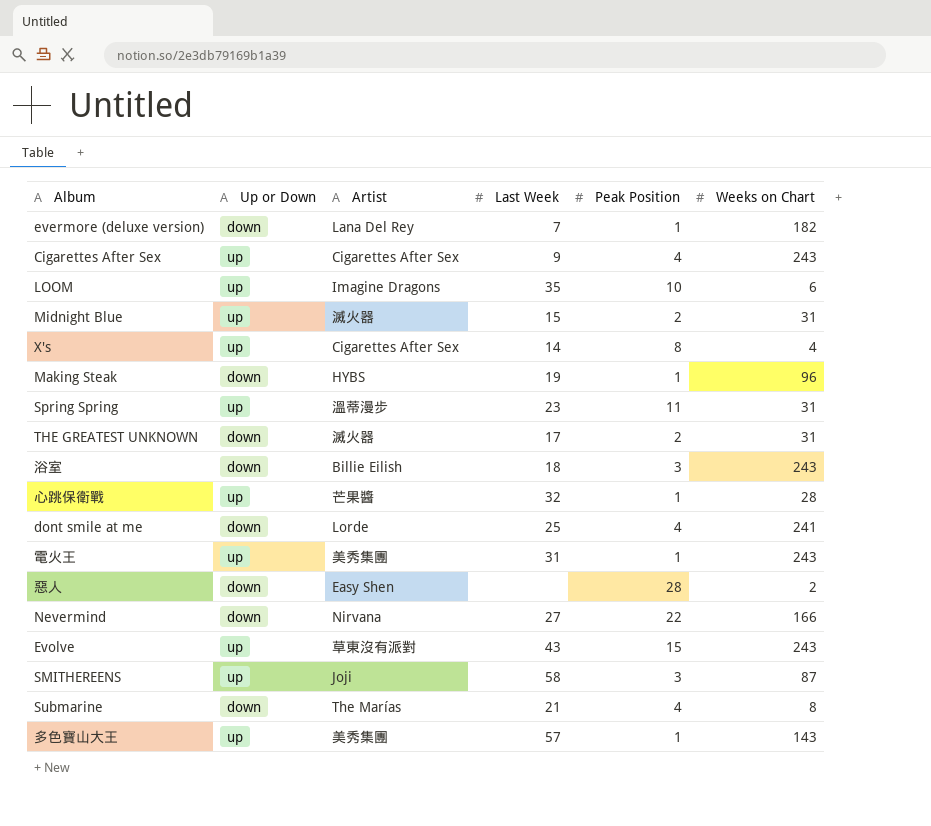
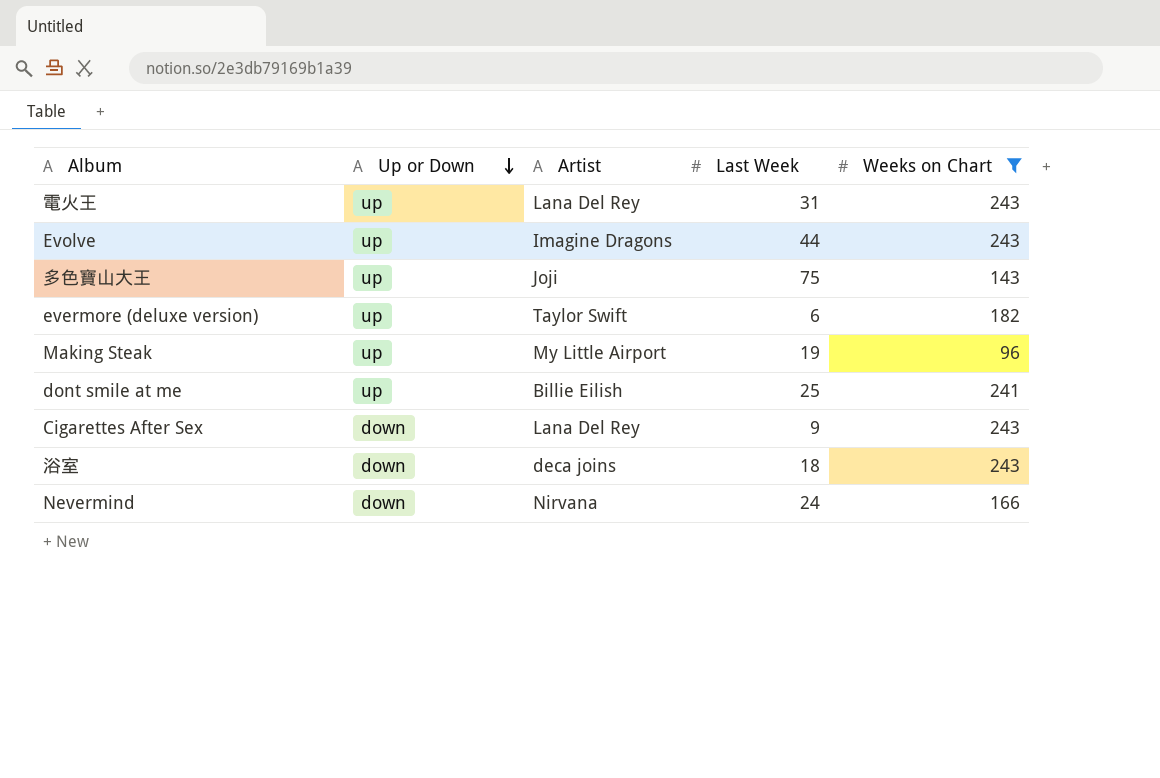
filter: none -> Weeks on Chart >= 96
row order: none -> Up or Down descending
column Peak Position | position: 5 -> none
電火王 | Artist: 美秀集團 -> Lana Del Rey
Evolve | Artist: 草東沒有派對 -> Imagine Dragons
Evolve | Last Week: 43 -> 44
多色寶山大王 | Artist: 美秀集團 -> Joji
多色寶山大王 | Last Week: 57 -> 75
evermore (deluxe version) | Up or Down: down -> up
evermore (deluxe version) | Artist: Lana Del Rey -> Taylor Swift
evermore (deluxe version) | Last Week: 7 -> 6
Making Steak | Up or Down: down -> up
Making Steak | Artist: HYBS -> My Little Airport
dont smile at me | Up or Down: down -> up
dont smile at me | Artist: Lorde -> Billie Eilish
Cigarettes After Sex | Up or Down: up -> down
Cigarettes After Sex | Artist: Cigarettes After Sex -> Lana Del Rey
浴室 | Artist: Billie Eilish -> deca joins
Nevermind | Last Week: 27 -> 24

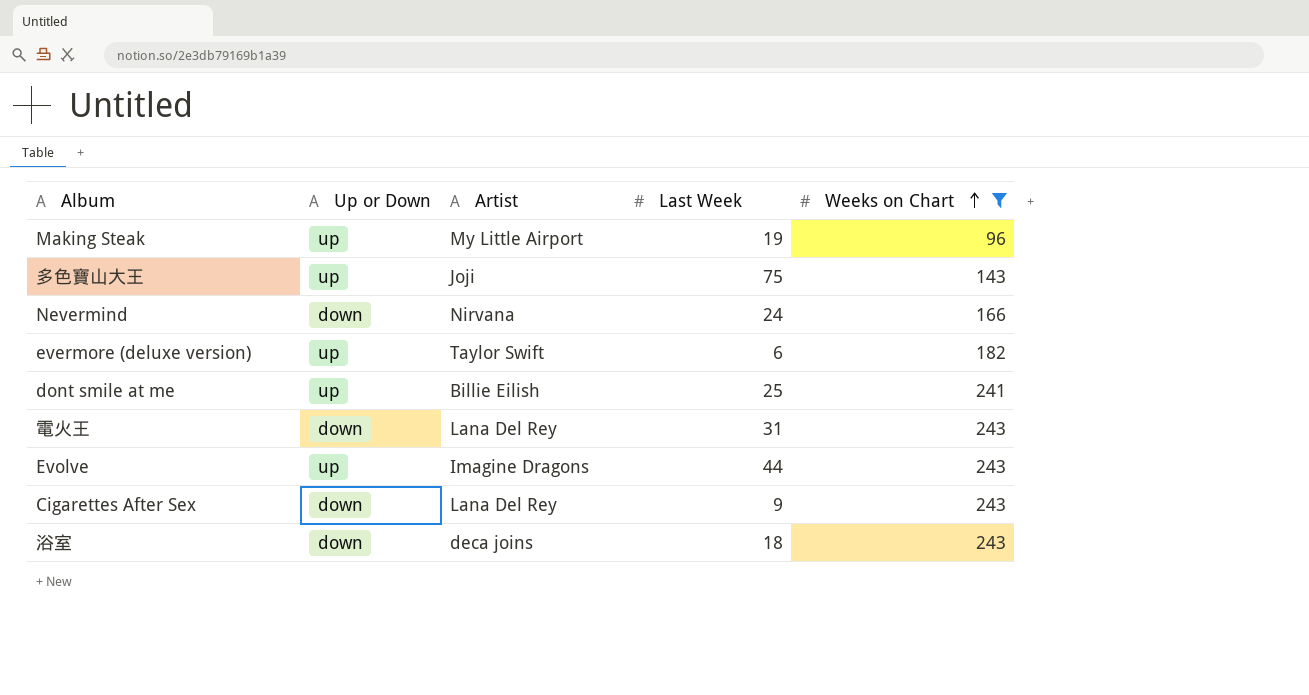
row order: Up or Down descending -> Weeks on Chart ascending
電火王 | Up or Down: up -> down

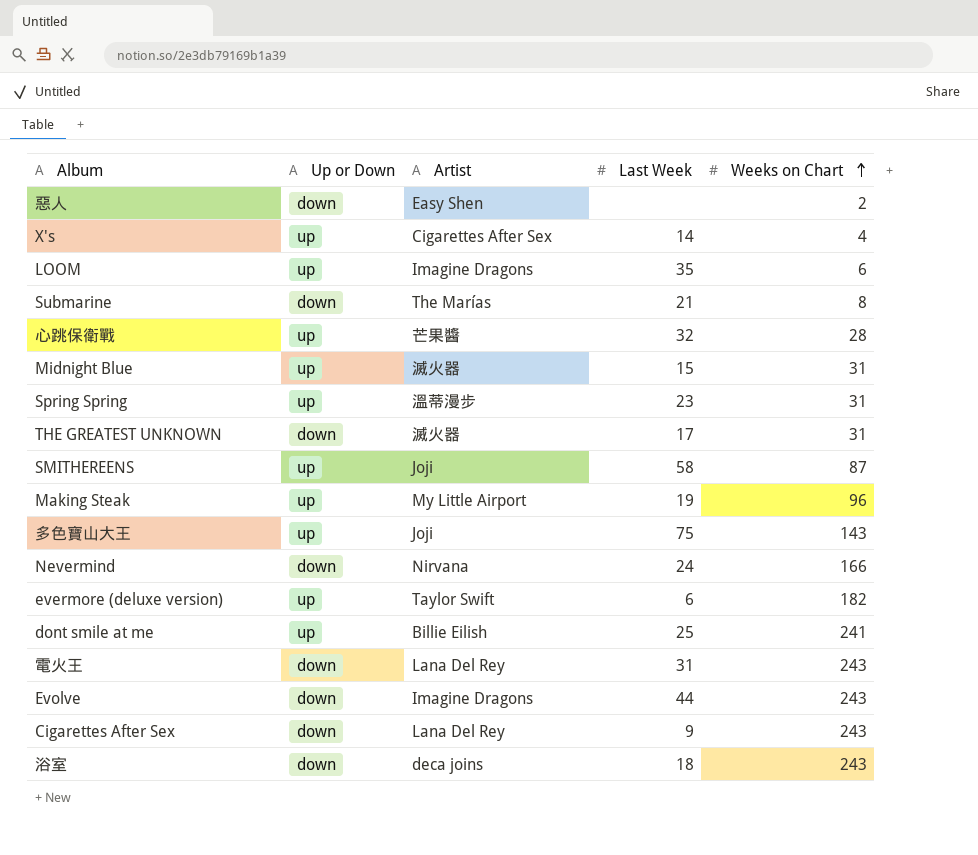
filter: Weeks on Chart >= 96 -> none
Evolve | Up or Down: up -> down

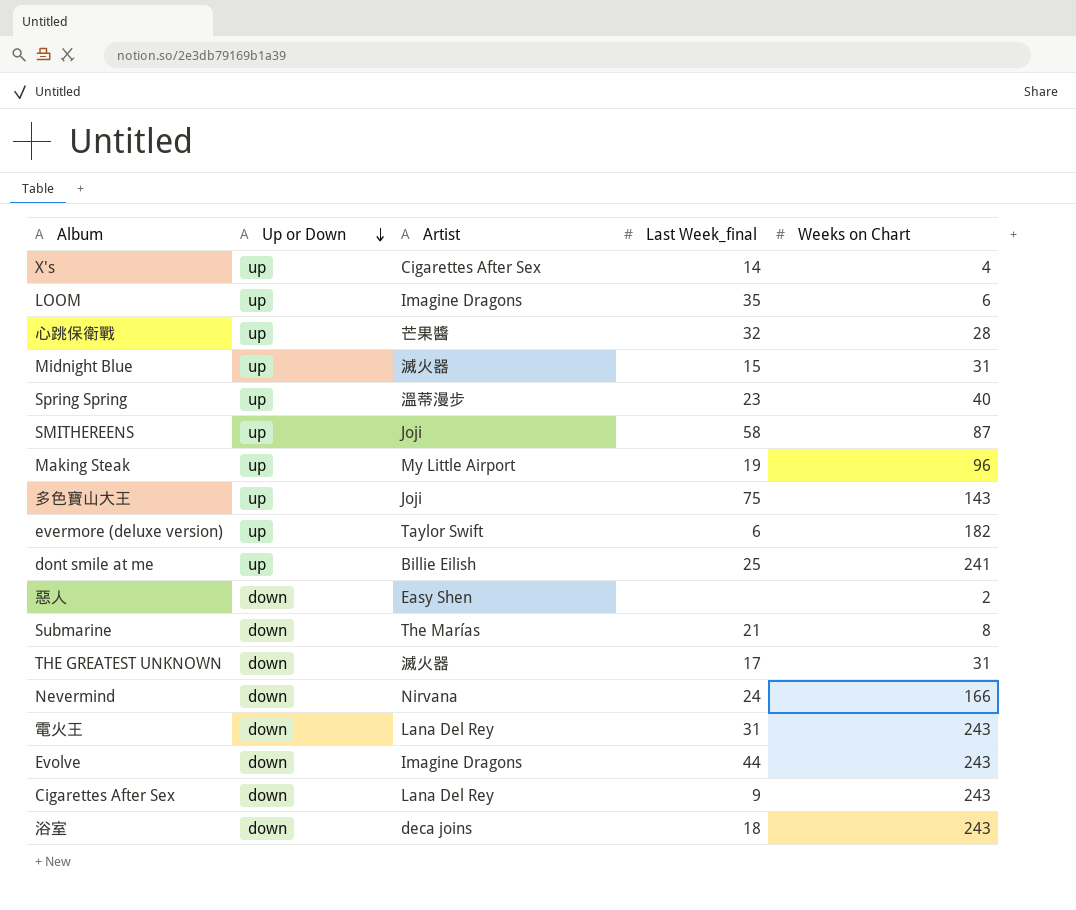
row order: Weeks on Chart ascending -> Up or Down descending
column name: Last Week -> Last Week_final
Spring Spring | Weeks on Chart: 31 -> 40

